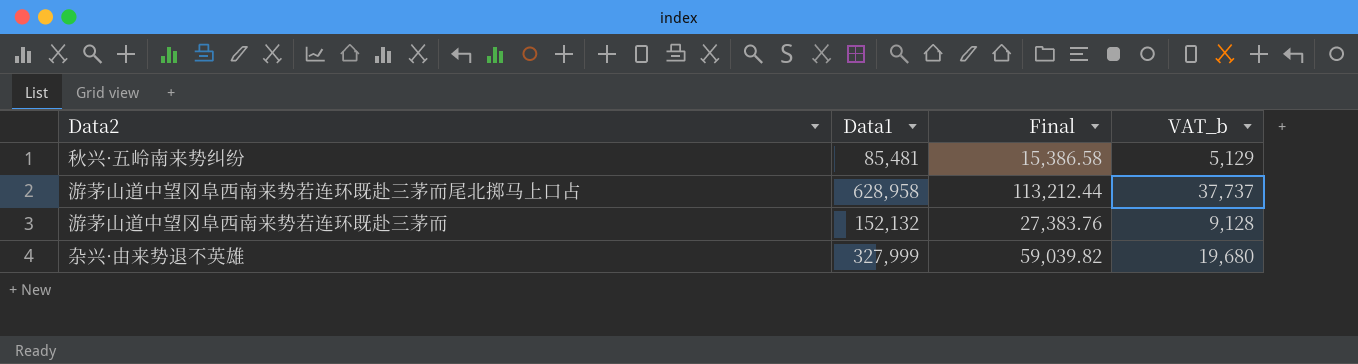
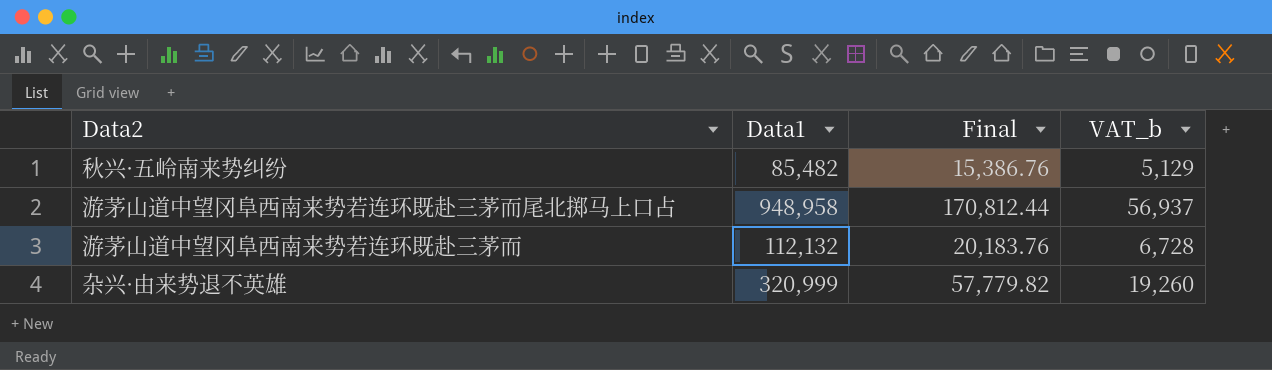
秋兴·五岭南来势纠纷 | Data1: 85,481 -> 85,482
秋兴·五岭南来势纠纷 | Final: 15,386.58 -> 15,386.76
游茅山道中望冈阜西南来势若连环既赴三茅而尾北掷马上口占 | Data1: 628,958 -> 948,958
游茅山道中望冈阜西南来势若连环既赴三茅而尾北掷马上口占 | Final: 113,212.44 -> 170,812.44
游茅山道中望冈阜西南来势若连环既赴三茅而尾北掷马上口占 | VAT_b: 37,737 -> 56,937
游茅山道中望冈阜西南来势若连环既赴三茅而 | Data1: 152,132 -> 112,132
游茅山道中望冈阜西南来势若连环既赴三茅而 | Final: 27,383.76 -> 20,183.76
游茅山道中望冈阜西南来势若连环既赴三茅而 | VAT_b: 9,128 -> 6,728
杂兴·由来势退不英雄 | Data1: 327,999 -> 320,999
杂兴·由来势退不英雄 | Final: 59,039.82 -> 57,779.82
杂兴·由来势退不英雄 | VAT_b: 19,680 -> 19,260

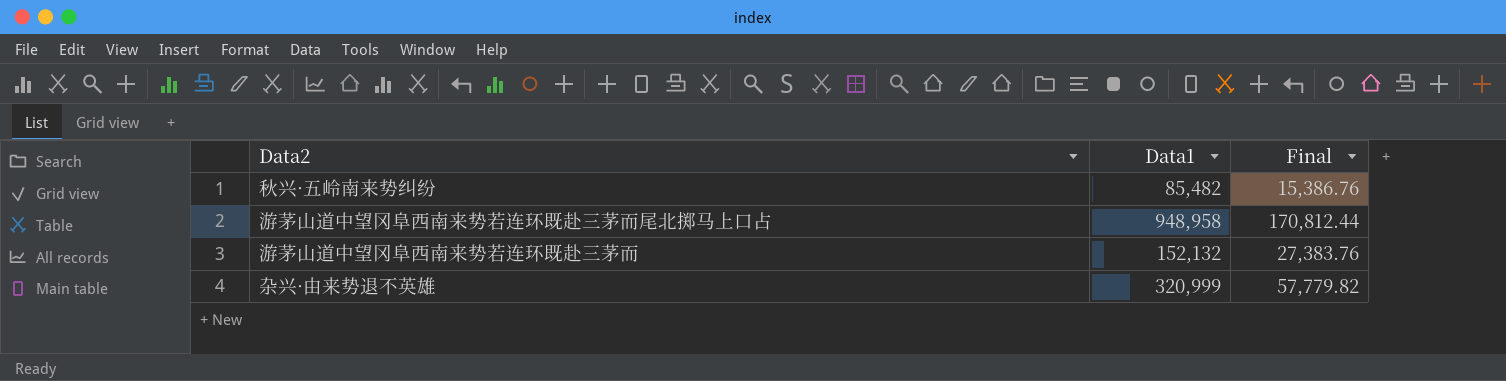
column VAT_b | formula: [Data1] * 0.06 -> none
游茅山道中望冈阜西南来势若连环既赴三茅而 | Data1: 112,132 -> 152,132
游茅山道中望冈阜西南来势若连环既赴三茅而 | Final: 20,183.76 -> 27,383.76

